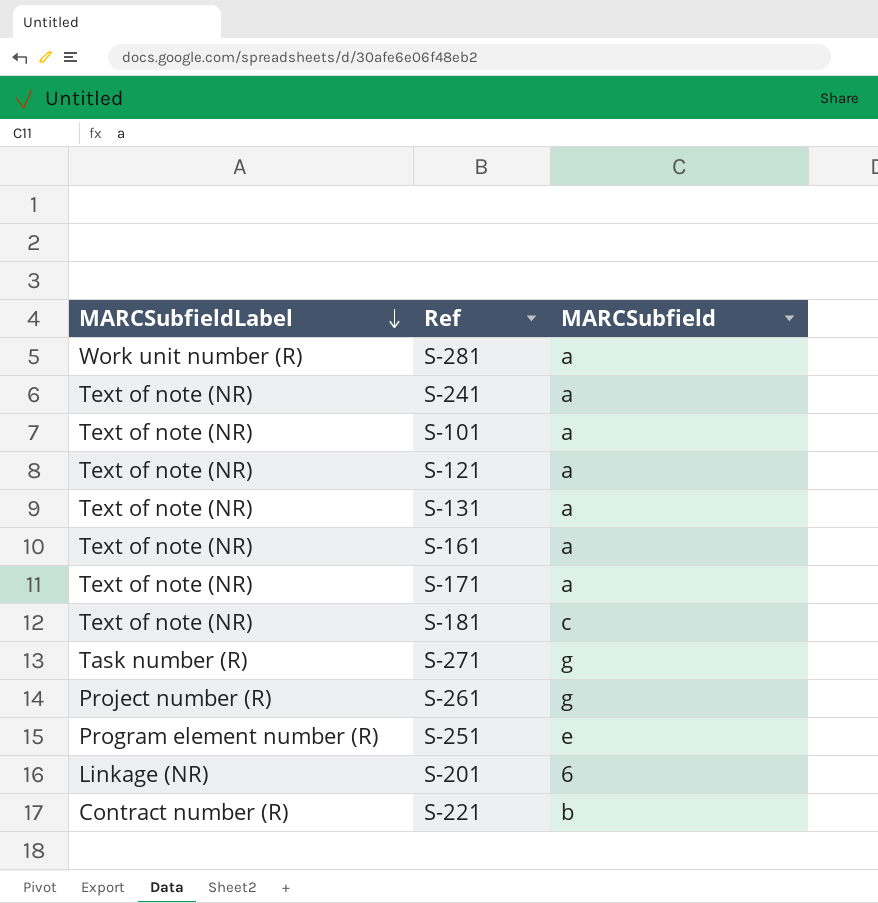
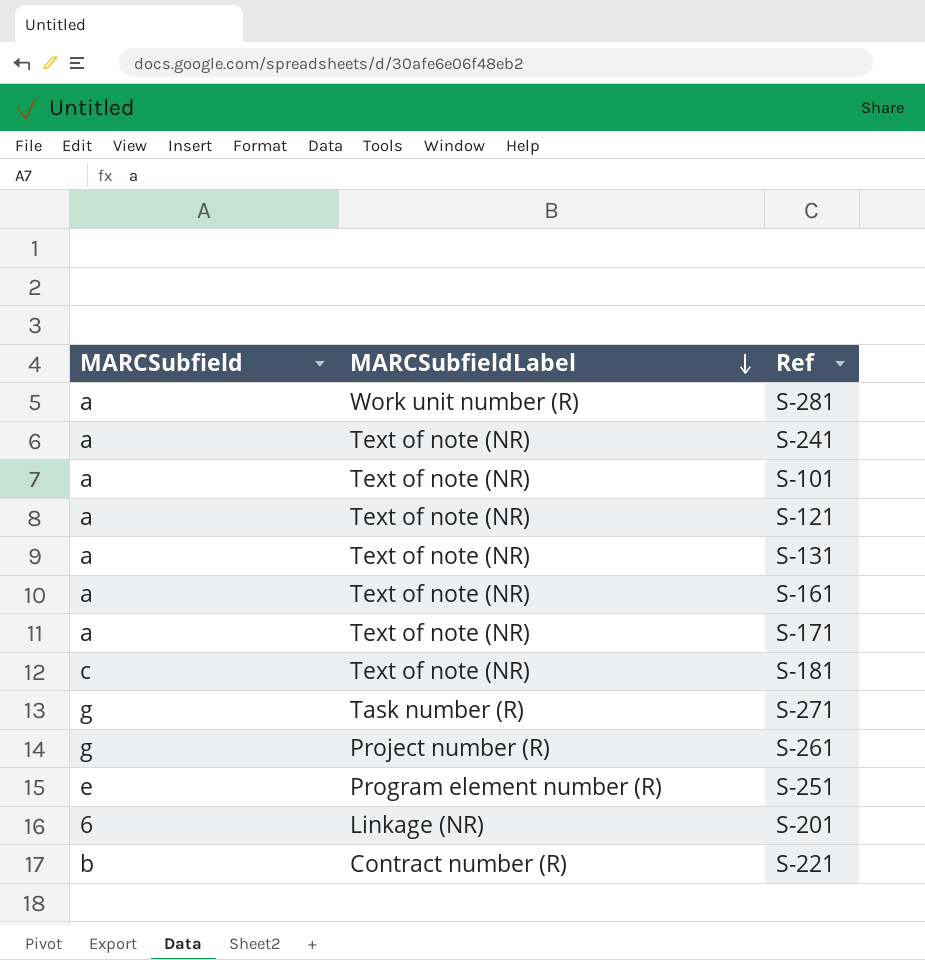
column MARCSubfield | position: 3 -> 1

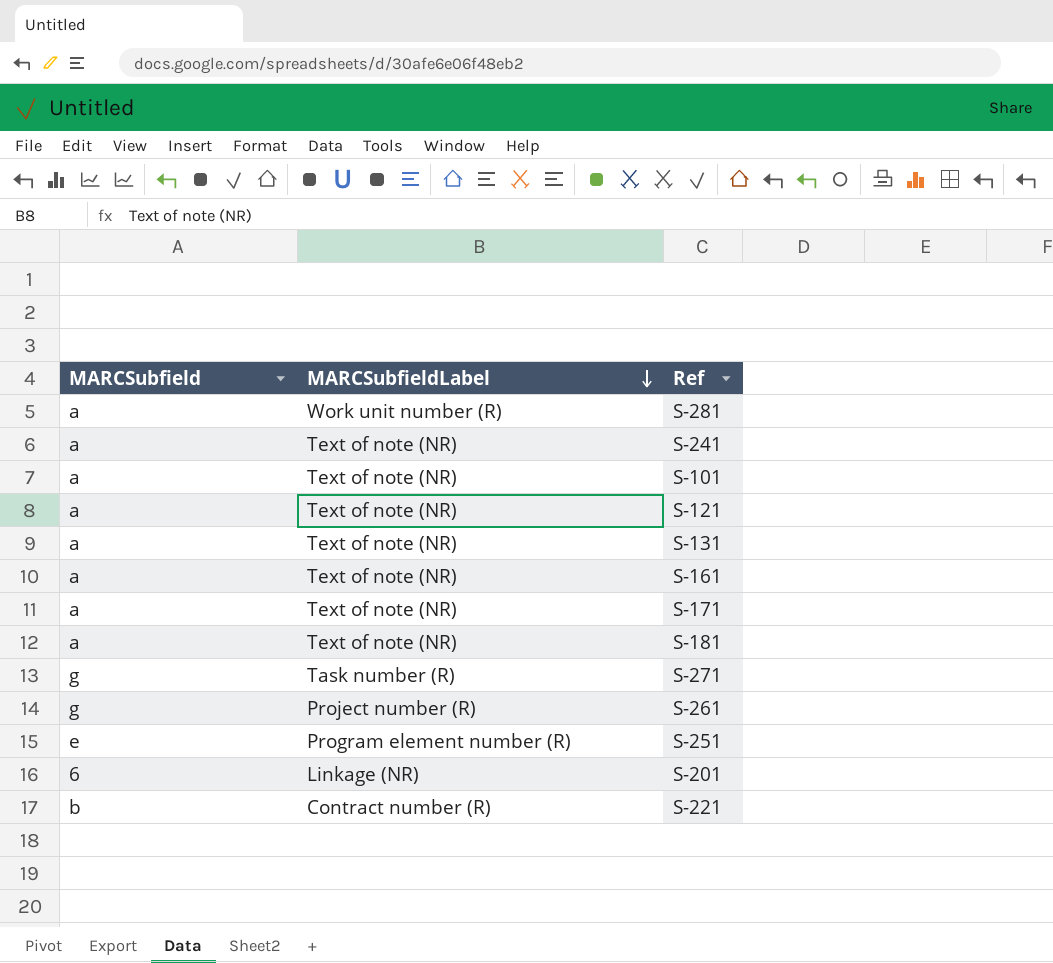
S-181 | MARCSubfield: c -> a

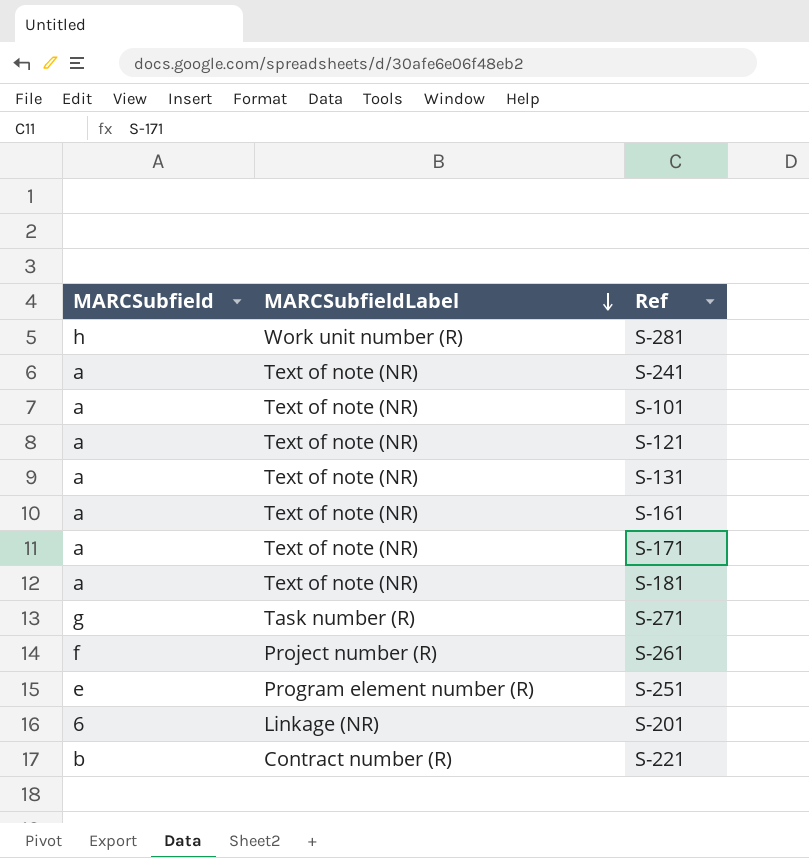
S-281 | MARCSubfield: a -> h
S-261 | MARCSubfield: g -> f

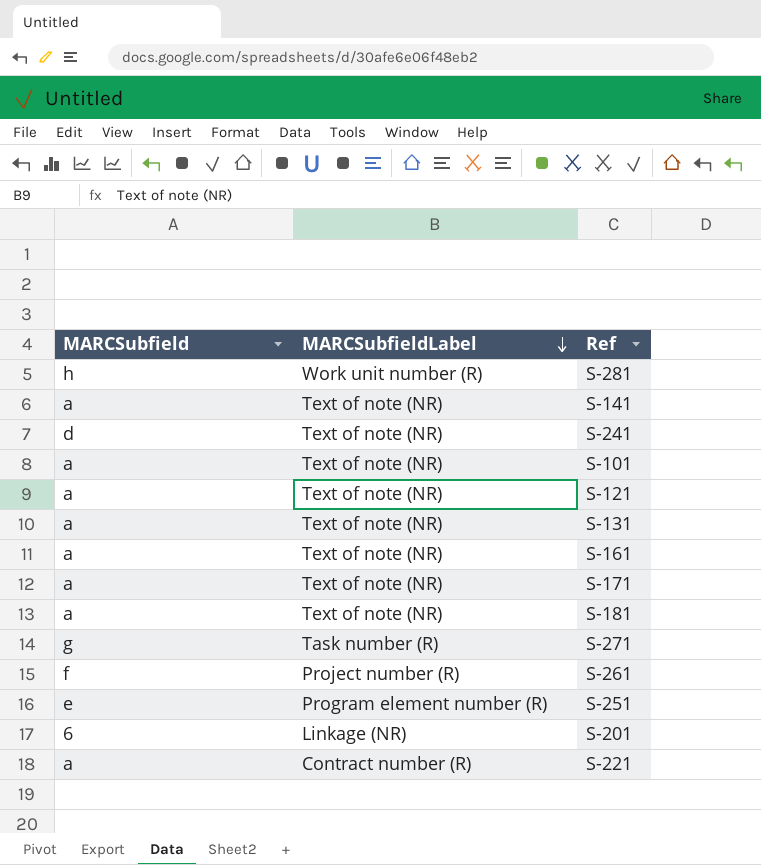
row S-141: none -> a | Text of note (NR)
S-241 | MARCSubfield: a -> d
S-221 | MARCSubfield: b -> a

